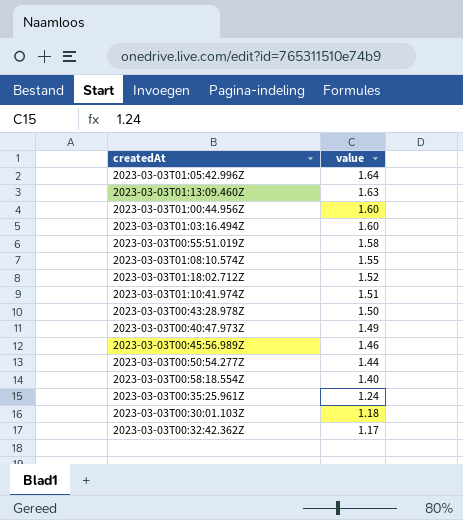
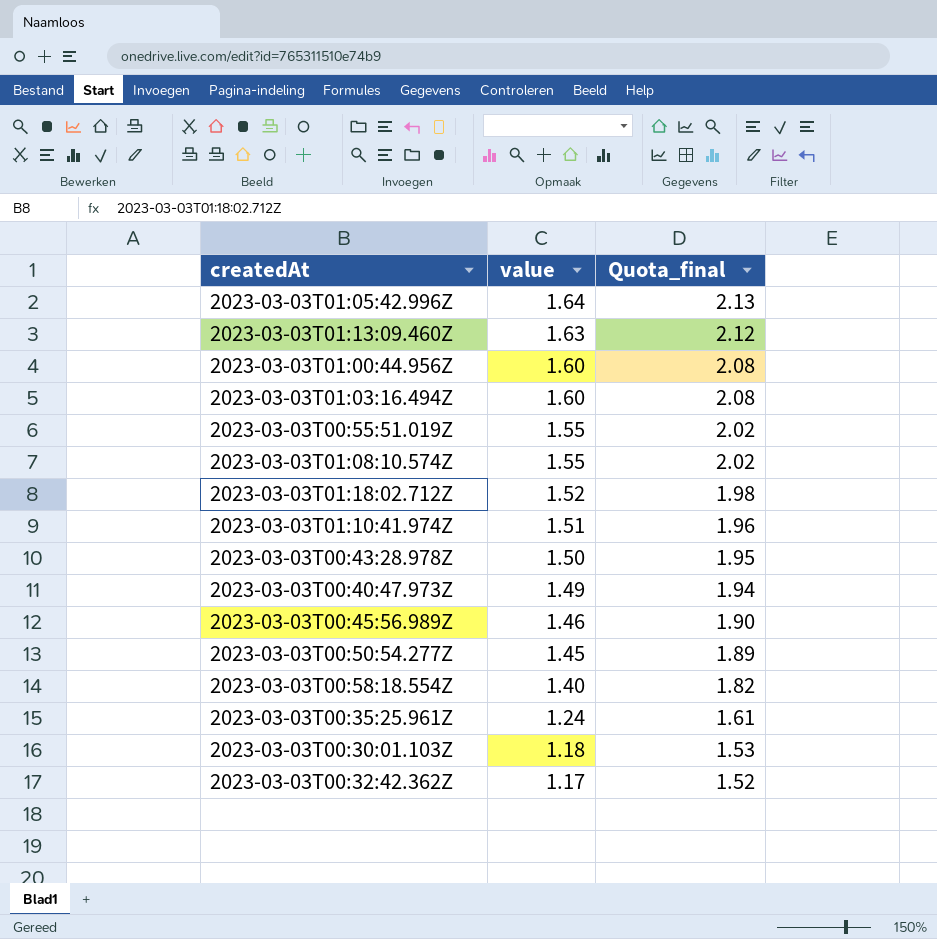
column Quota_final | formula: none -> [value] * 1.3
2023-03-03T00:55:51.019Z | value: 1.58 -> 1.55
2023-03-03T00:50:54.277Z | value: 1.44 -> 1.45

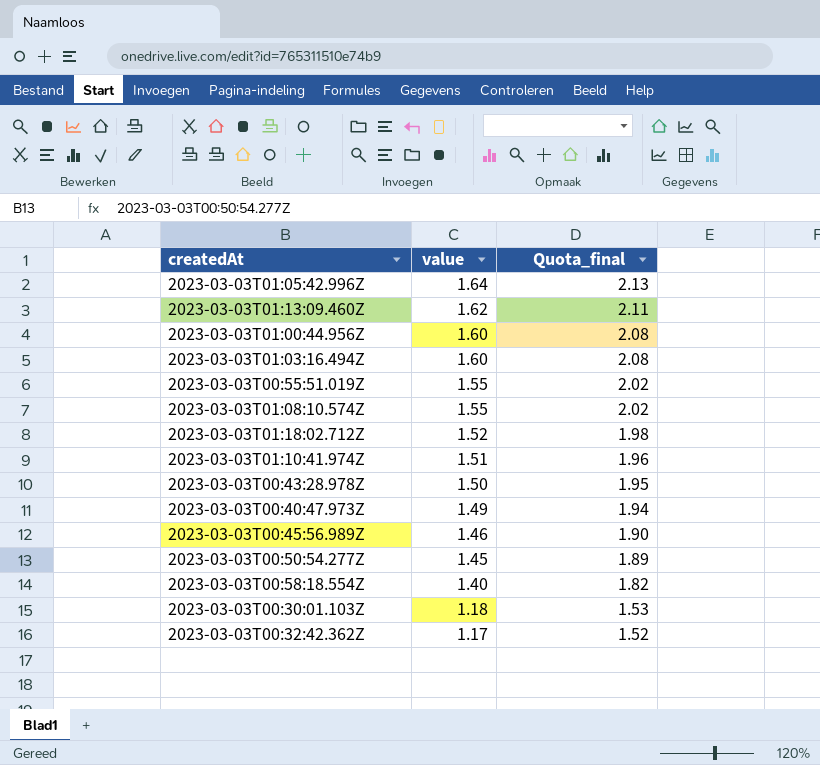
row 2023-03-03T00:35:25.961Z: 1.24 | 1.61 -> none
2023-03-03T01:13:09.460Z | value: 1.63 -> 1.62
2023-03-03T01:13:09.460Z | Quota_final: 2.12 -> 2.11

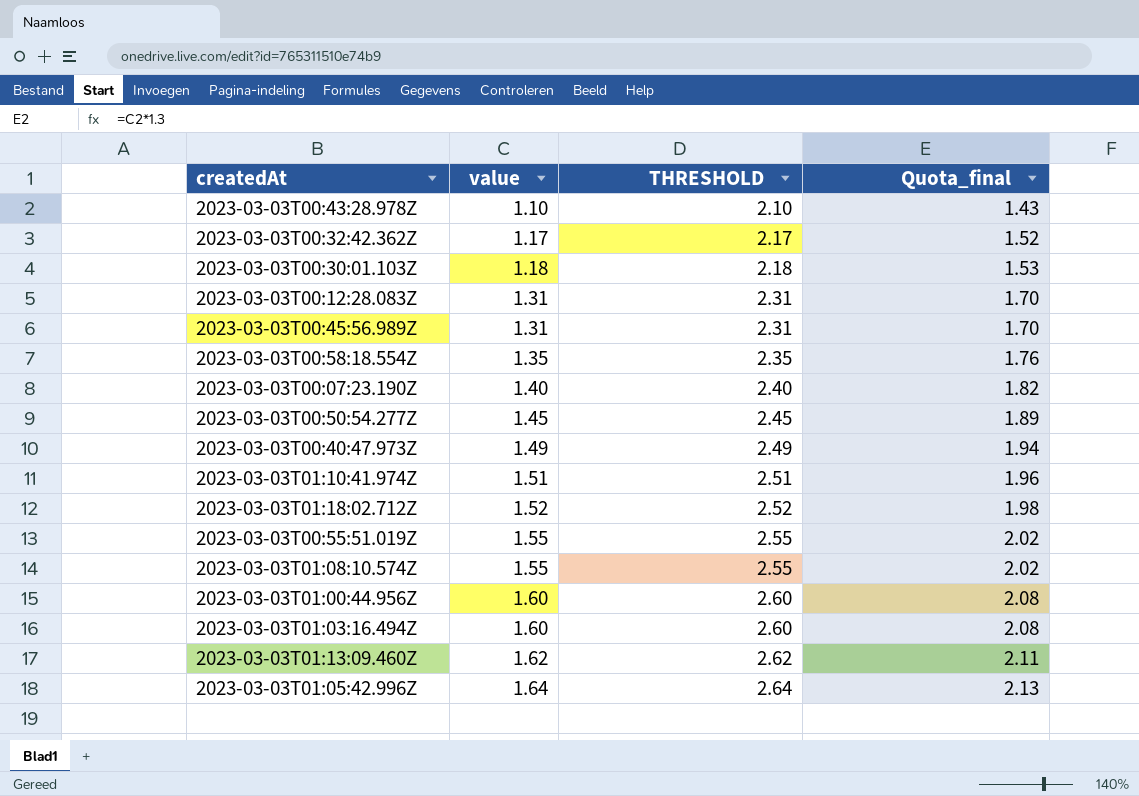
row order: value descending -> value ascending
column THRESHOLD | formula: none -> [value] + 1
2023-03-03T00:43:28.978Z | value: 1.50 -> 1.10
2023-03-03T00:43:28.978Z | Quota_final: 1.95 -> 1.43
row 2023-03-03T00:12:28.083Z: none -> 1.31 | 2.31 | 1.70
2023-03-03T00:45:56.989Z | value: 1.46 -> 1.31
2023-03-03T00:45:56.989Z | Quota_final: 1.90 -> 1.70
2023-03-03T00:58:18.554Z | value: 1.40 -> 1.35
2023-03-03T00:58:18.554Z | Quota_final: 1.82 -> 1.76
row 2023-03-03T00:07:23.190Z: none -> 1.40 | 2.40 | 1.82

